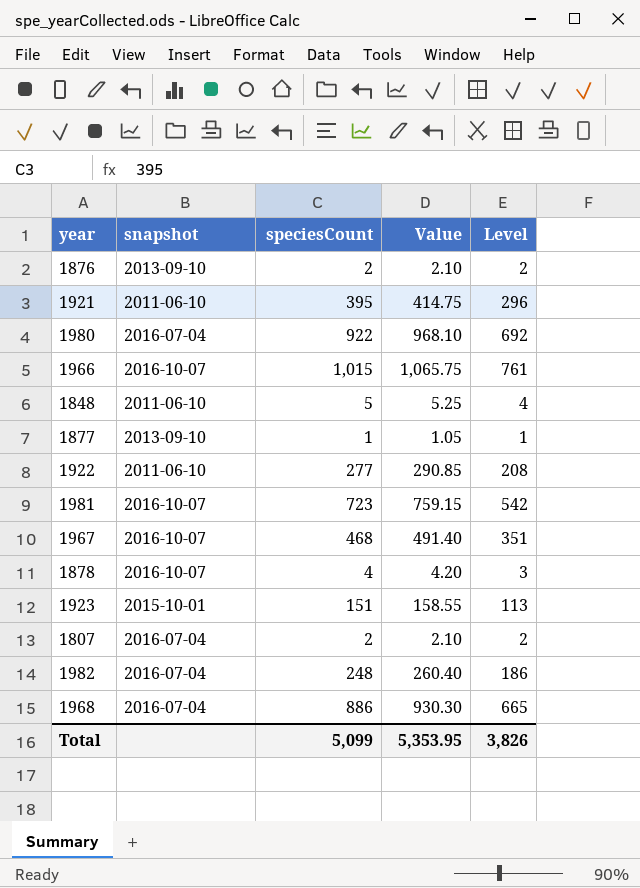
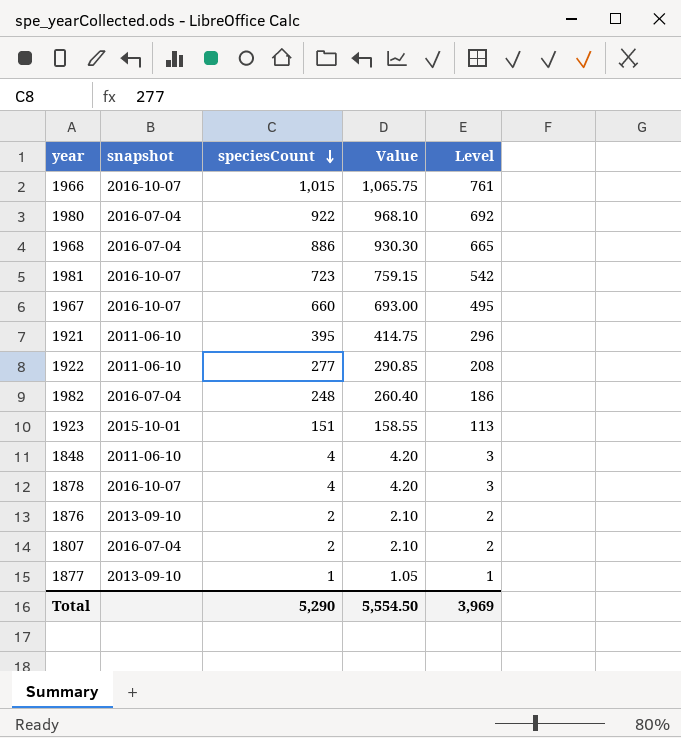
row order: none -> speciesCount descending
1967 | speciesCount: 468 -> 660
1967 | Value: 491.40 -> 693.00
1967 | Level: 351 -> 495
1848 | speciesCount: 5 -> 4
1848 | Value: 5.25 -> 4.20
1848 | Level: 4 -> 3
Total | speciesCount: 5,099 -> 5,290
Total | Value: 5,353.95 -> 5,554.50
Total | Level: 3,826 -> 3,969

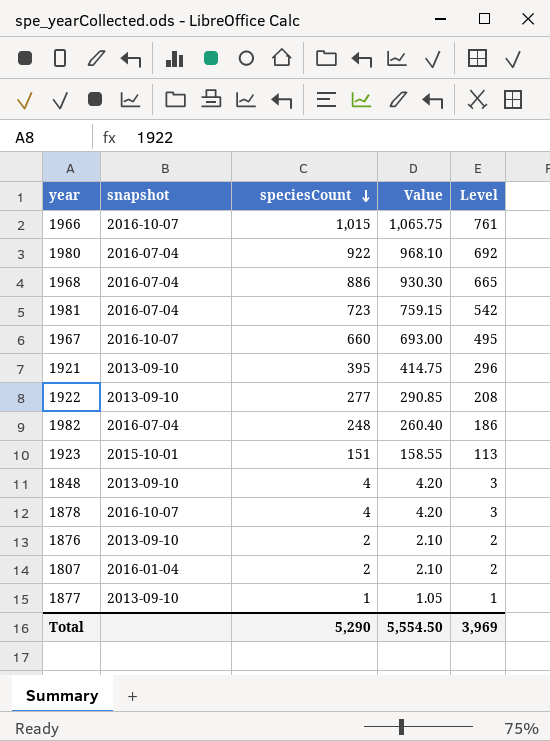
1981 | snapshot: 2016-10-07 -> 2016-07-04
1921 | snapshot: 2011-06-10 -> 2013-09-10
1922 | snapshot: 2011-06-10 -> 2013-09-10
1848 | snapshot: 2011-06-10 -> 2013-09-10
1807 | snapshot: 2016-07-04 -> 2016-01-04

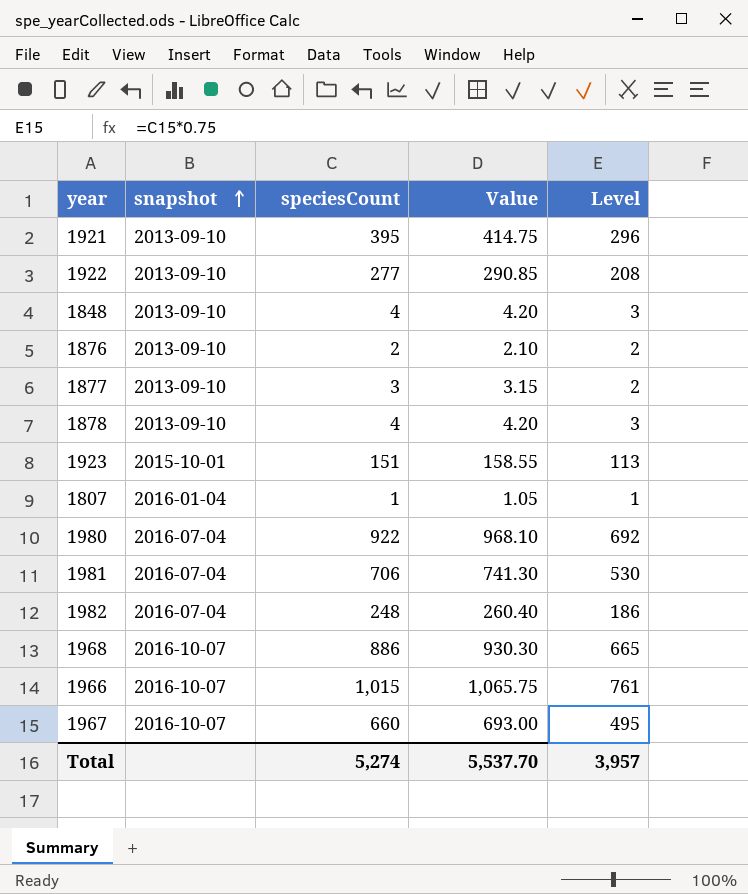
row order: speciesCount descending -> snapshot ascending
1877 | speciesCount: 1 -> 3
1877 | Value: 1.05 -> 3.15
1877 | Level: 1 -> 2
1878 | snapshot: 2016-10-07 -> 2013-09-10
1807 | speciesCount: 2 -> 1
1807 | Value: 2.10 -> 1.05
1807 | Level: 2 -> 1
1981 | speciesCount: 723 -> 706
1981 | Value: 759.15 -> 741.30
1981 | Level: 542 -> 530
1968 | snapshot: 2016-07-04 -> 2016-10-07
Total | speciesCount: 5,290 -> 5,274
Total | Value: 5,554.50 -> 5,537.70
Total | Level: 3,969 -> 3,957

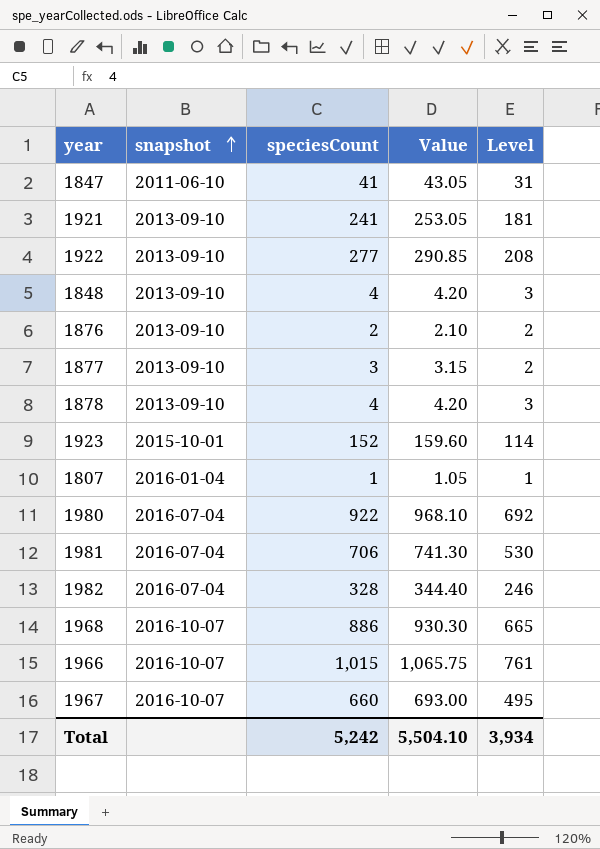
row 1847: none -> 2011-06-10 | 41 | 43.05 | 31
1921 | speciesCount: 395 -> 241
1921 | Value: 414.75 -> 253.05
1921 | Level: 296 -> 181
1923 | speciesCount: 151 -> 152
1923 | Value: 158.55 -> 159.60
1923 | Level: 113 -> 114
1982 | speciesCount: 248 -> 328
1982 | Value: 260.40 -> 344.40
1982 | Level: 186 -> 246
Total | speciesCount: 5,274 -> 5,242
Total | Value: 5,537.70 -> 5,504.10
Total | Level: 3,957 -> 3,934

